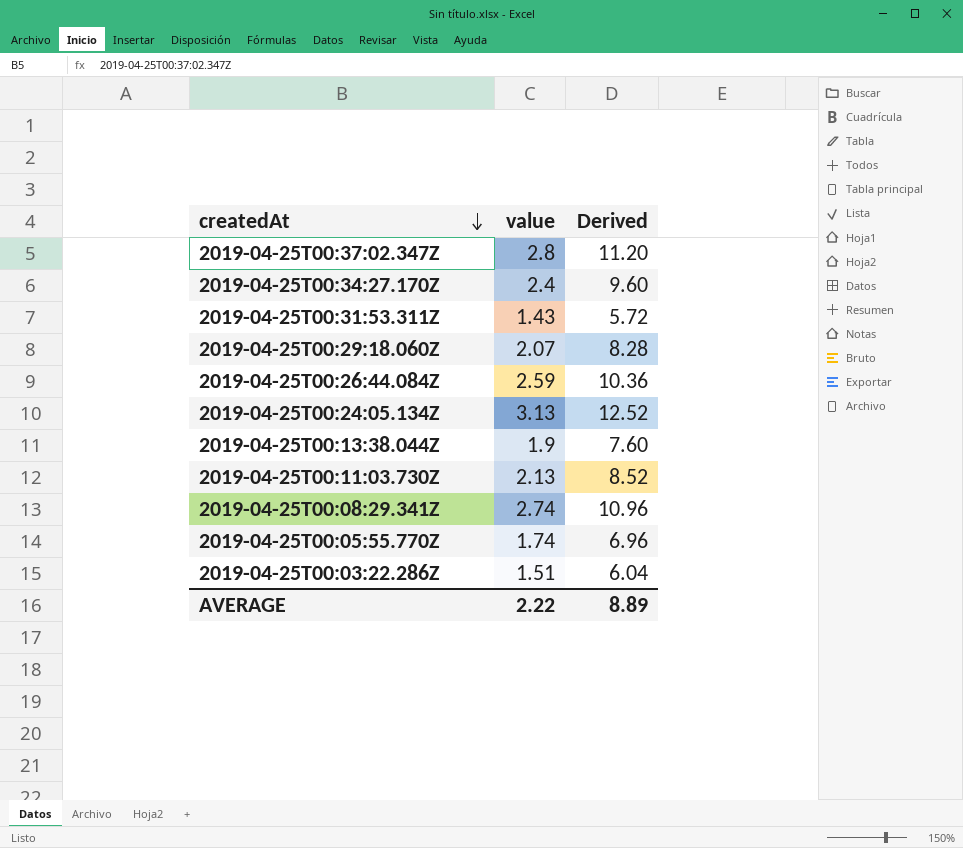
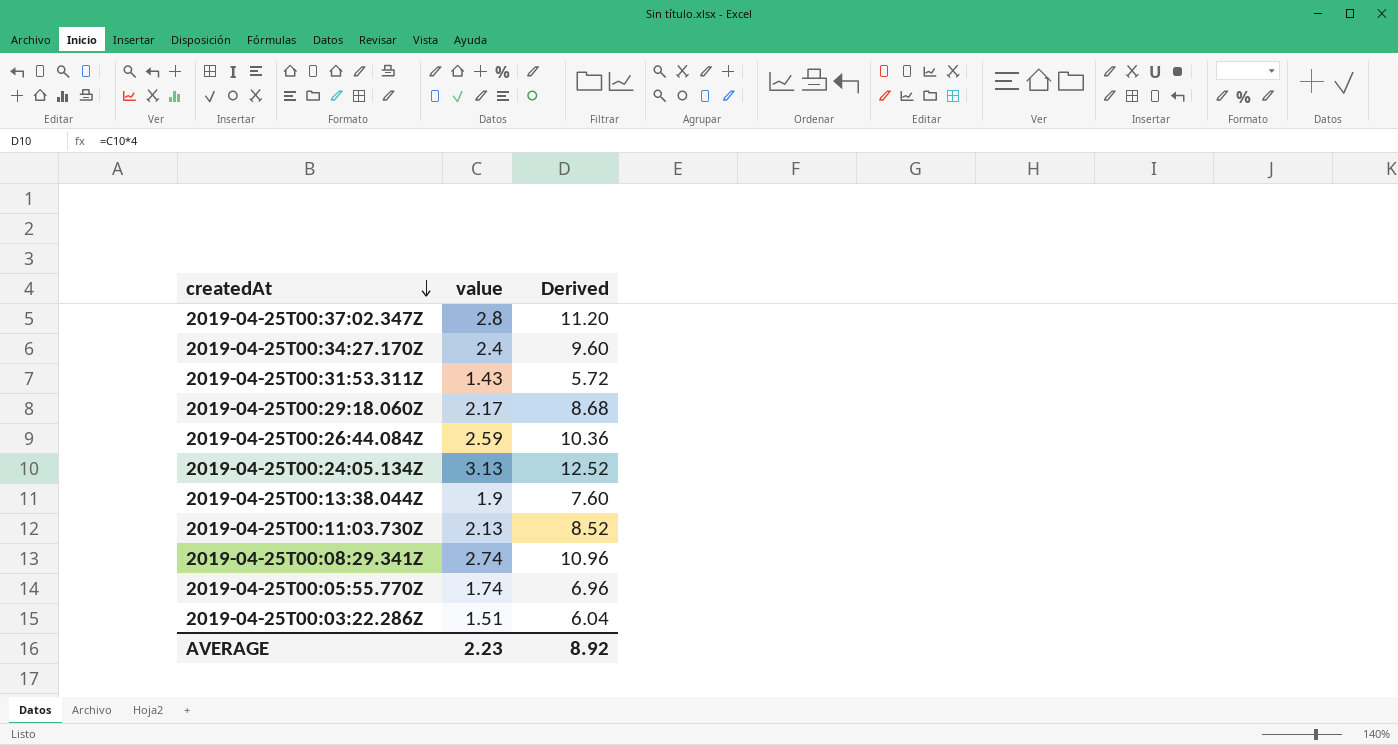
2019-04-25T00:29:18.060Z | value: 2.07 -> 2.17
2019-04-25T00:29:18.060Z | Derived: 8.28 -> 8.68
AVERAGE | value: 2.22 -> 2.23
AVERAGE | Derived: 8.89 -> 8.92

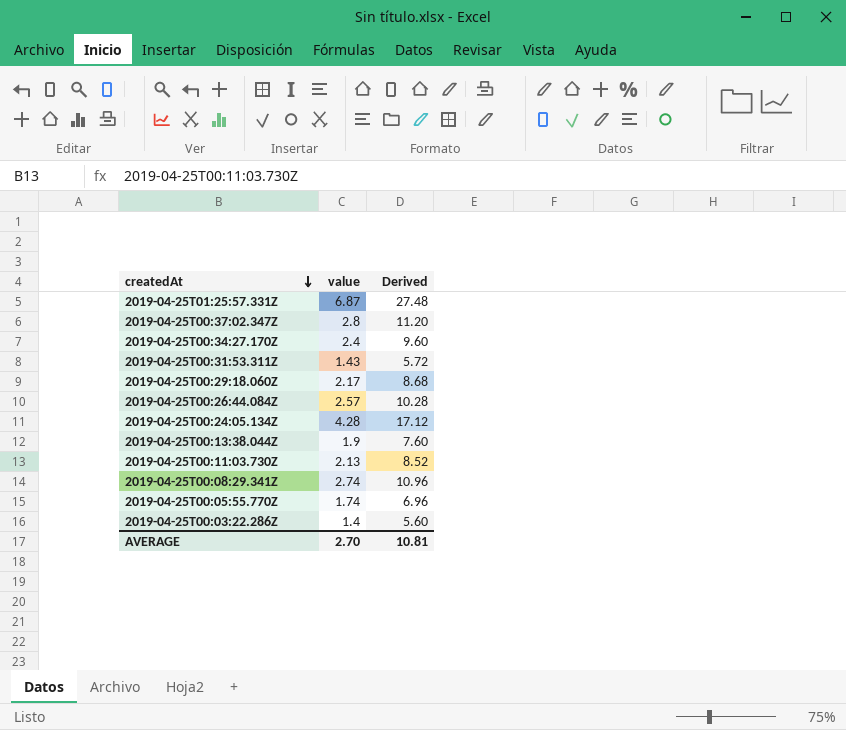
row 2019-04-25T01:25:57.331Z: none -> 6.87 | 27.48
2019-04-25T00:26:44.084Z | value: 2.59 -> 2.57
2019-04-25T00:26:44.084Z | Derived: 10.36 -> 10.28
2019-04-25T00:24:05.134Z | value: 3.13 -> 4.28
2019-04-25T00:24:05.134Z | Derived: 12.52 -> 17.12
2019-04-25T00:03:22.286Z | value: 1.51 -> 1.4
2019-04-25T00:03:22.286Z | Derived: 6.04 -> 5.60
AVERAGE | value: 2.23 -> 2.70
AVERAGE | Derived: 8.92 -> 10.81

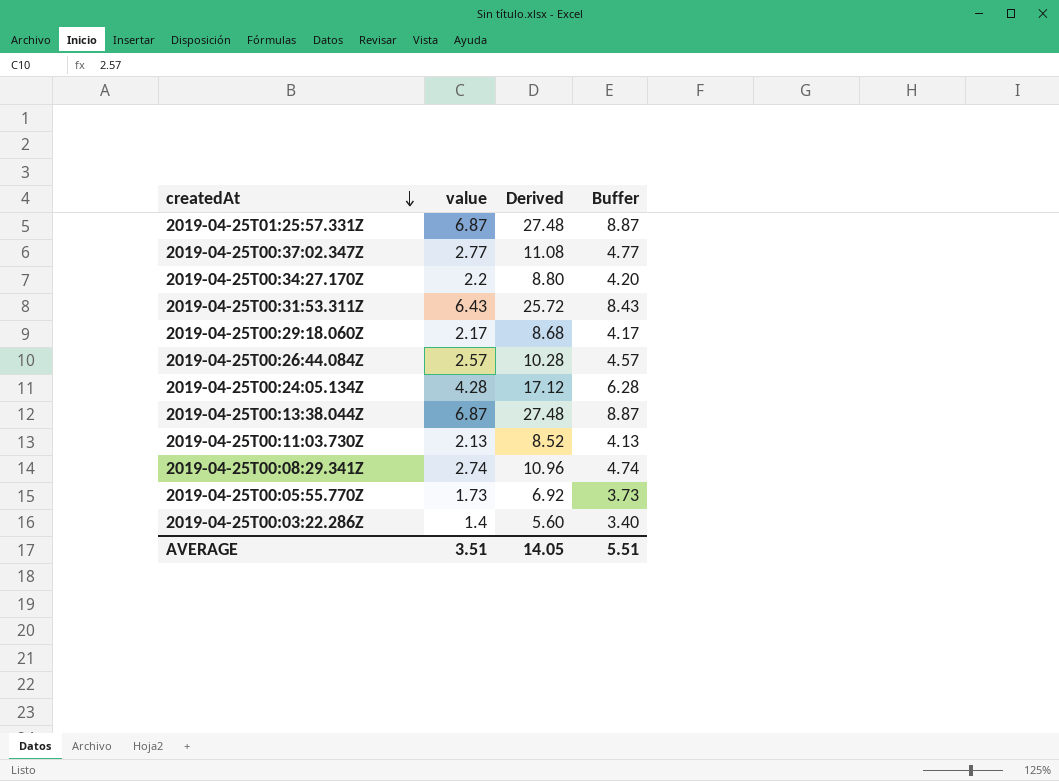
column Buffer | formula: none -> [value] + 2
2019-04-25T00:37:02.347Z | value: 2.8 -> 2.77
2019-04-25T00:37:02.347Z | Derived: 11.20 -> 11.08
2019-04-25T00:34:27.170Z | value: 2.4 -> 2.2
2019-04-25T00:34:27.170Z | Derived: 9.60 -> 8.80
2019-04-25T00:31:53.311Z | value: 1.43 -> 6.43
2019-04-25T00:31:53.311Z | Derived: 5.72 -> 25.72
2019-04-25T00:13:38.044Z | value: 1.9 -> 6.87
2019-04-25T00:13:38.044Z | Derived: 7.60 -> 27.48
2019-04-25T00:05:55.770Z | value: 1.74 -> 1.73
2019-04-25T00:05:55.770Z | Derived: 6.96 -> 6.92
AVERAGE | value: 2.70 -> 3.51
AVERAGE | Derived: 10.81 -> 14.05

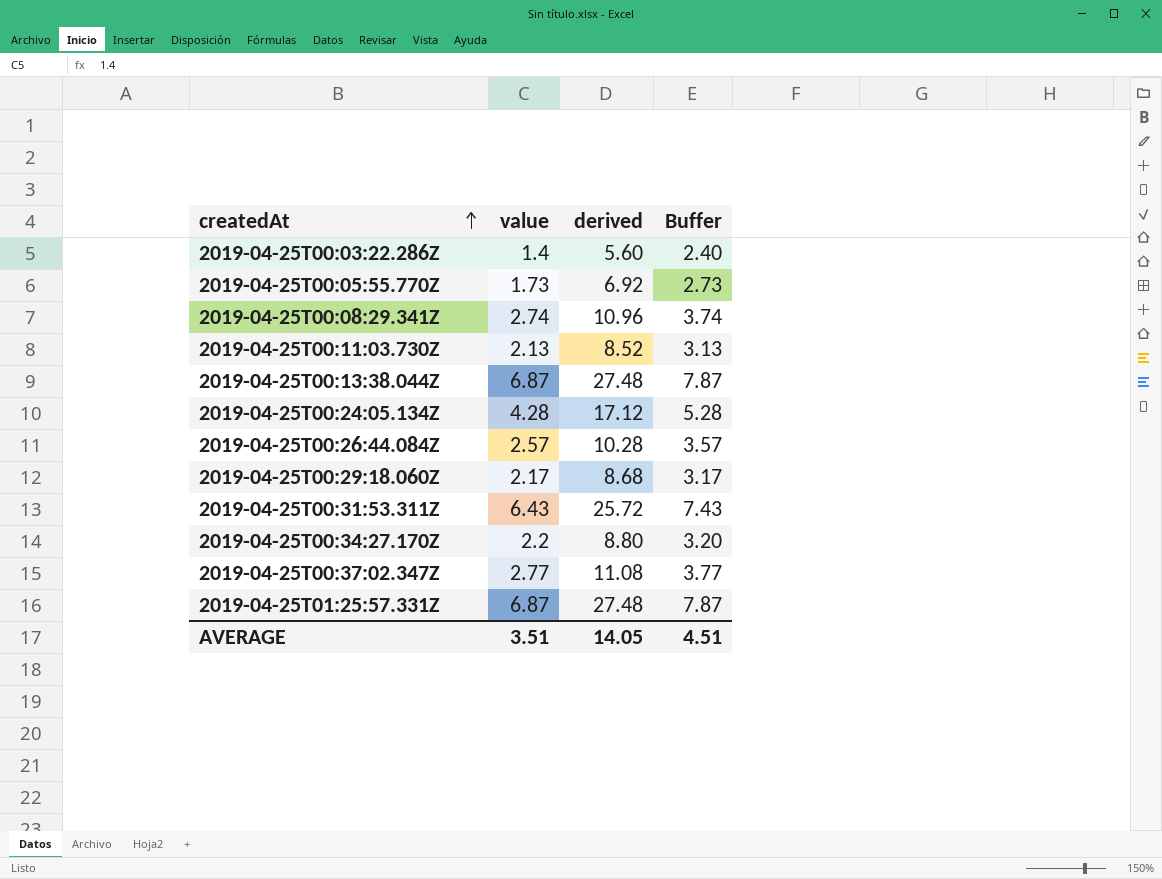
row order: createdAt descending -> createdAt ascending
column name: Derived -> derived
column Buffer | formula: [value] + 2 -> [value] + 1
AVERAGE | Buffer: 5.51 -> 4.51

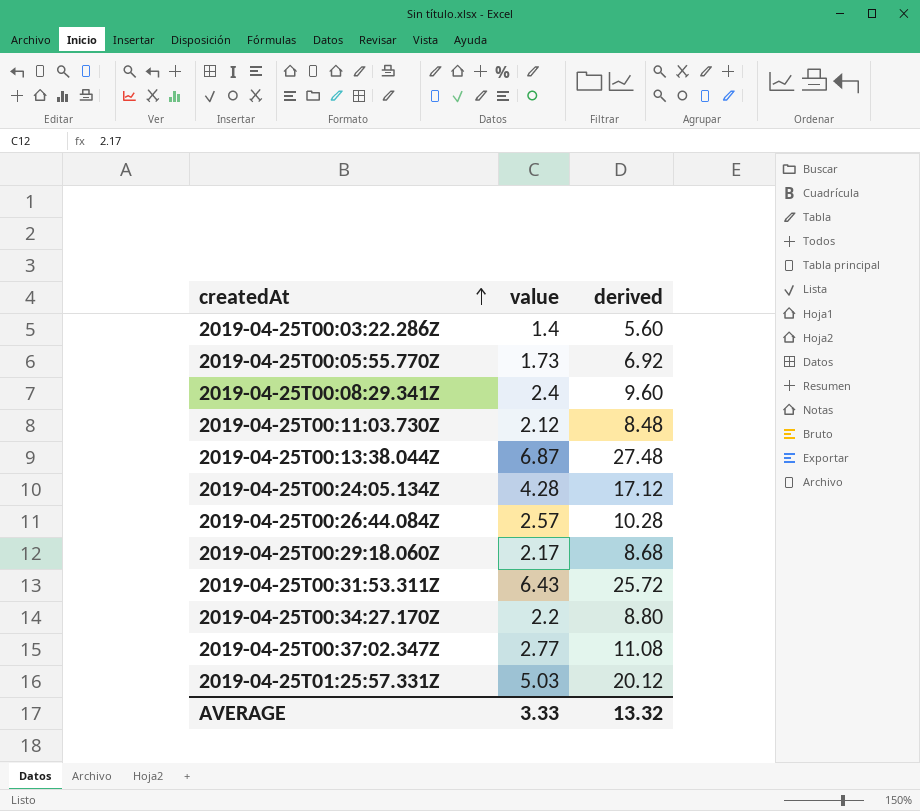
column Buffer | formula: [value] + 1 -> none
2019-04-25T00:08:29.341Z | value: 2.74 -> 2.4
2019-04-25T00:08:29.341Z | derived: 10.96 -> 9.60
2019-04-25T00:11:03.730Z | value: 2.13 -> 2.12
2019-04-25T00:11:03.730Z | derived: 8.52 -> 8.48
2019-04-25T01:25:57.331Z | value: 6.87 -> 5.03
2019-04-25T01:25:57.331Z | derived: 27.48 -> 20.12
AVERAGE | value: 3.51 -> 3.33
AVERAGE | derived: 14.05 -> 13.32

